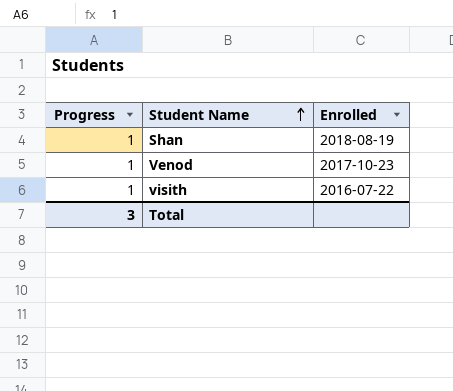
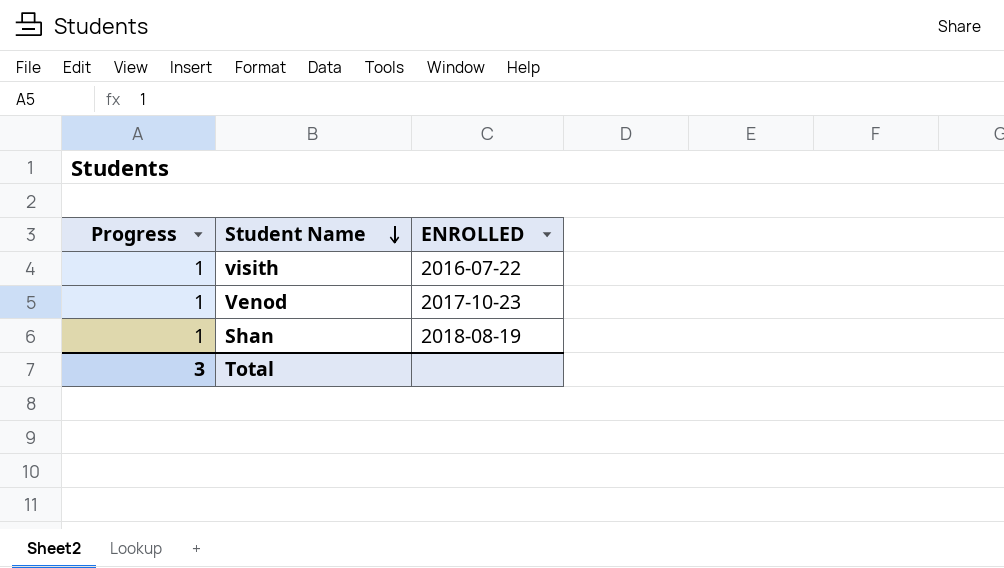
row order: Student Name ascending -> Student Name descending
column name: Enrolled -> ENROLLED

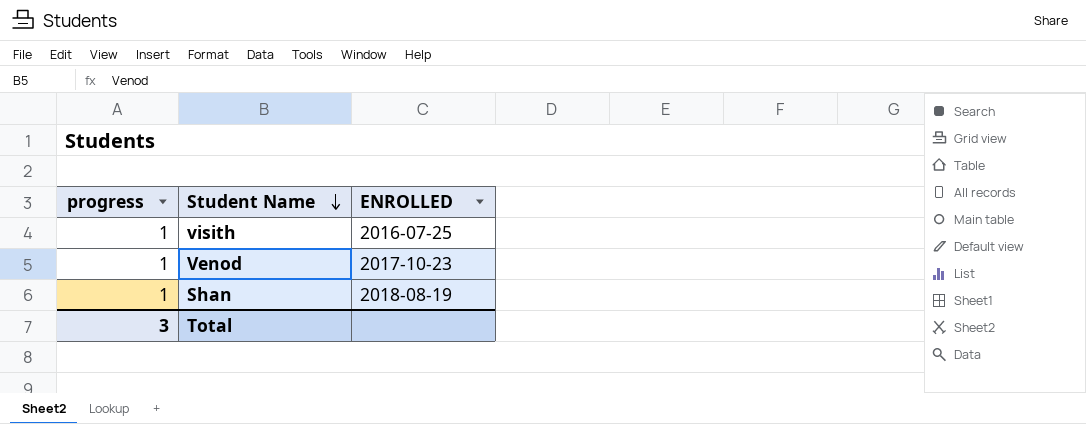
column name: Progress -> progress
visith | ENROLLED: 2016-07-22 -> 2016-07-25

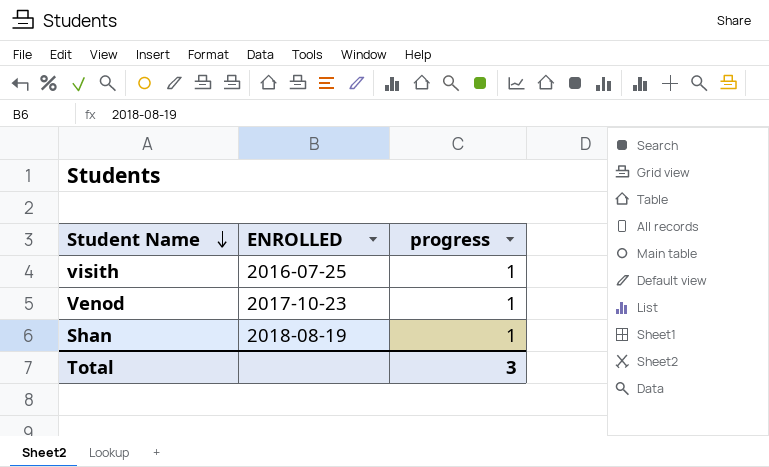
column progress | position: 1 -> 3

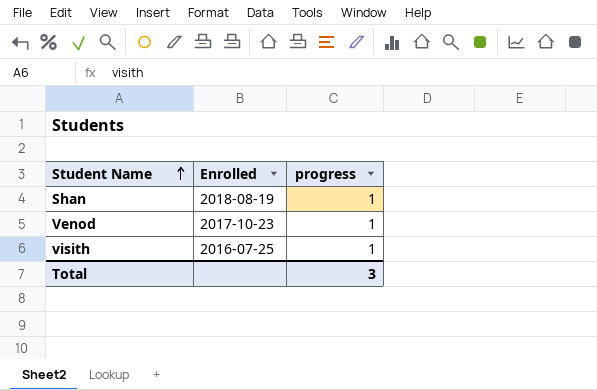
row order: Student Name descending -> Student Name ascending
column name: ENROLLED -> Enrolled

